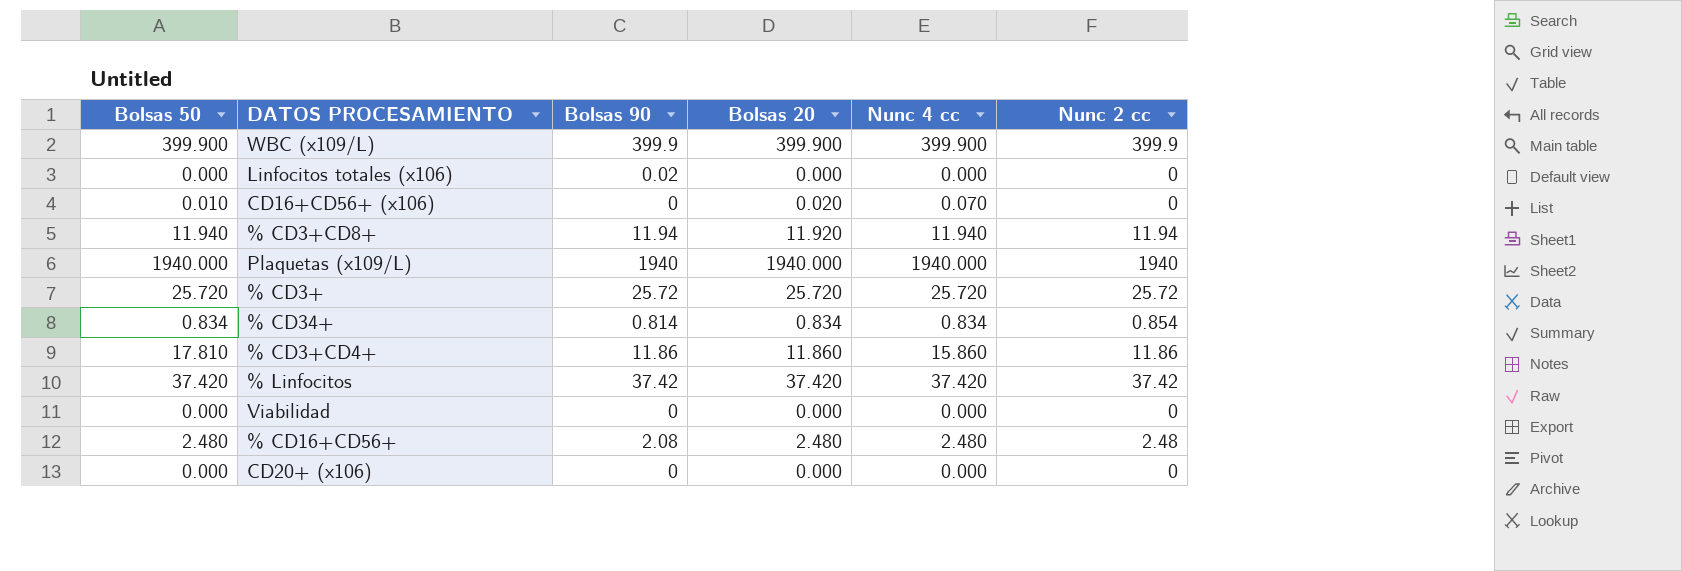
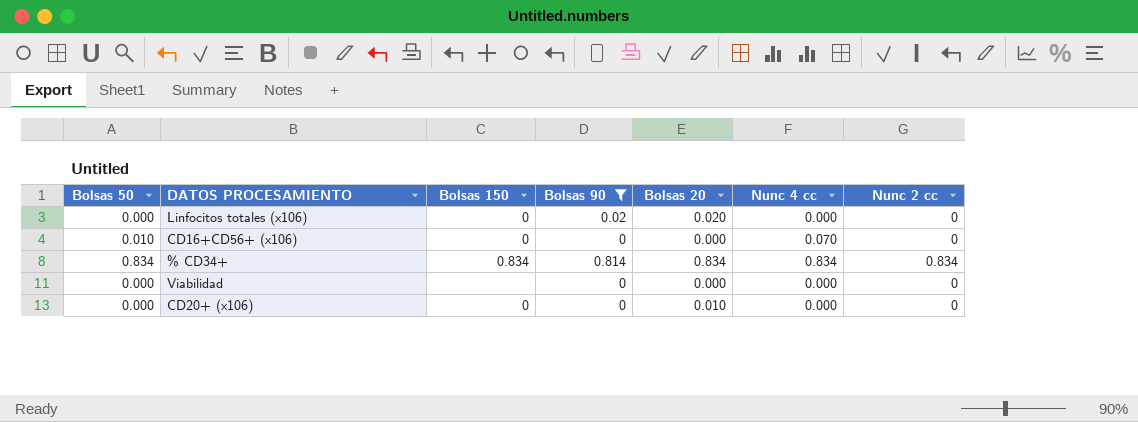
filter: none -> Bolsas 90 <= 0.814
column Bolsas 150 | position: none -> 3
Linfocitos totales (x106) | Bolsas 20: 0.000 -> 0.020
CD16+CD56+ (x106) | Bolsas 20: 0.020 -> 0.000
% CD34+ | Nunc 2 cc: 0.854 -> 0.834
CD20+ (x106) | Bolsas 20: 0.000 -> 0.010

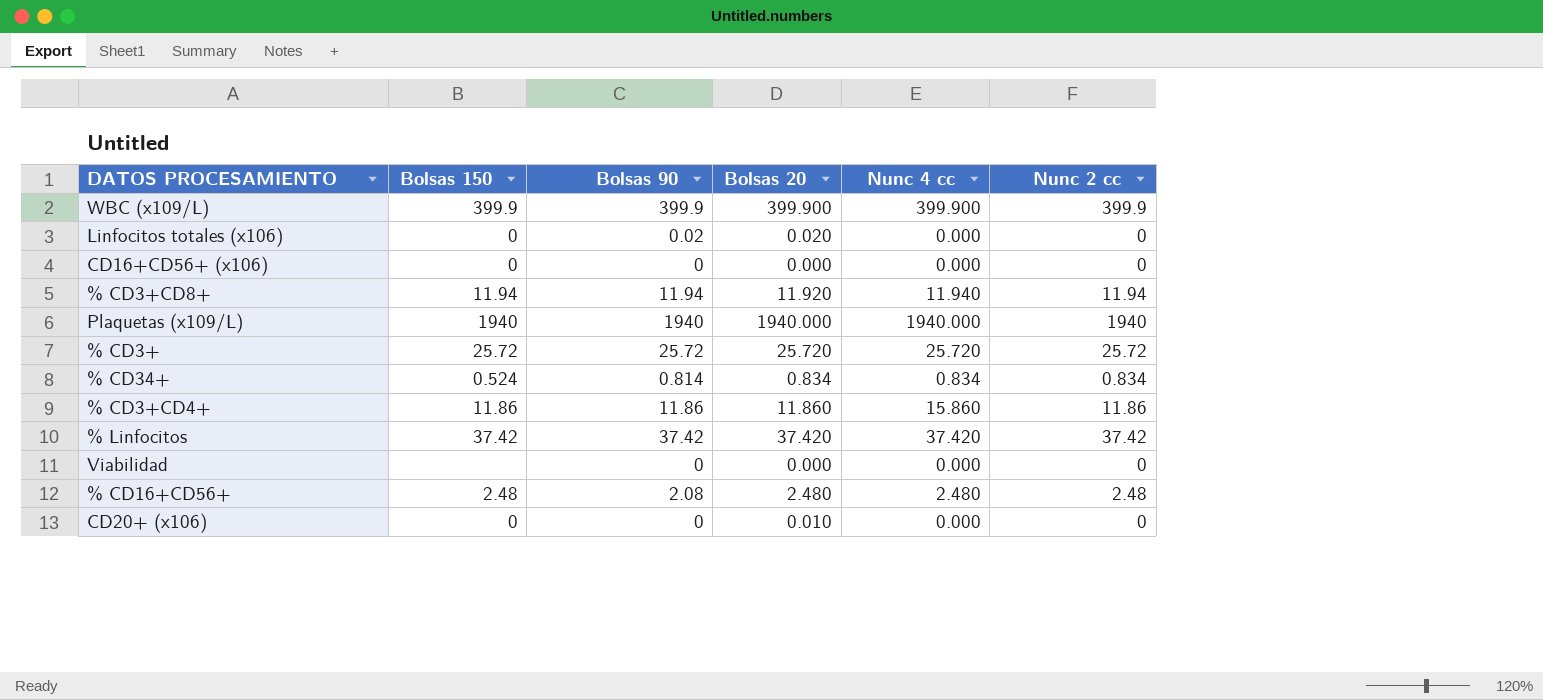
filter: Bolsas 90 <= 0.814 -> none
column Bolsas 50 | position: 1 -> none
CD16+CD56+ (x106) | Nunc 4 cc: 0.070 -> 0.000
% CD34+ | Bolsas 150: 0.834 -> 0.524

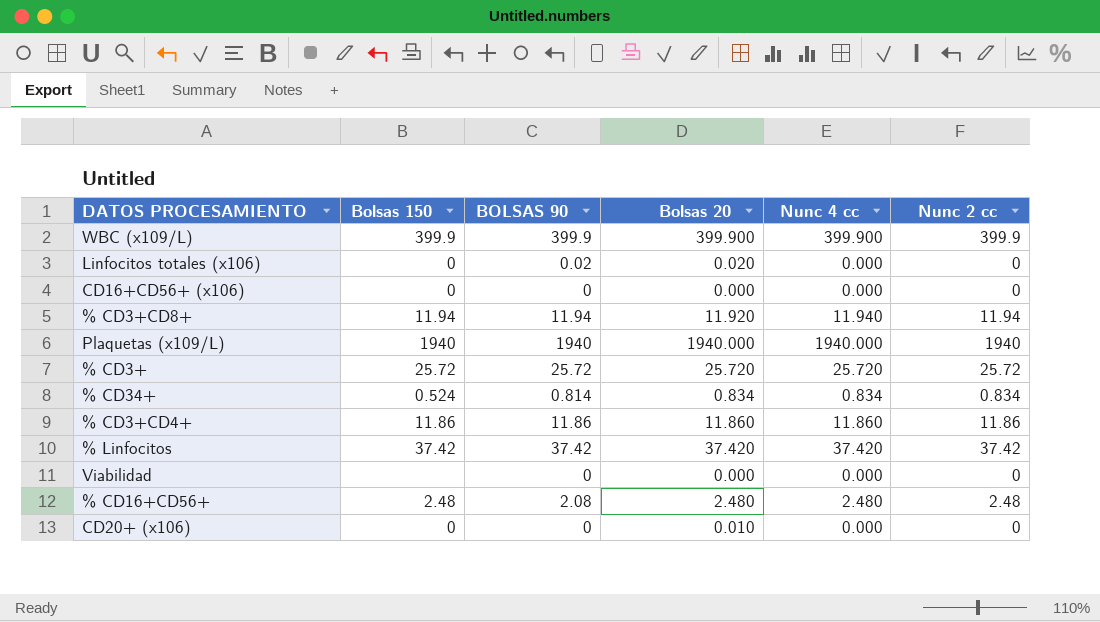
column name: Bolsas 90 -> BOLSAS 90
% CD3+CD4+ | Nunc 4 cc: 15.860 -> 11.860

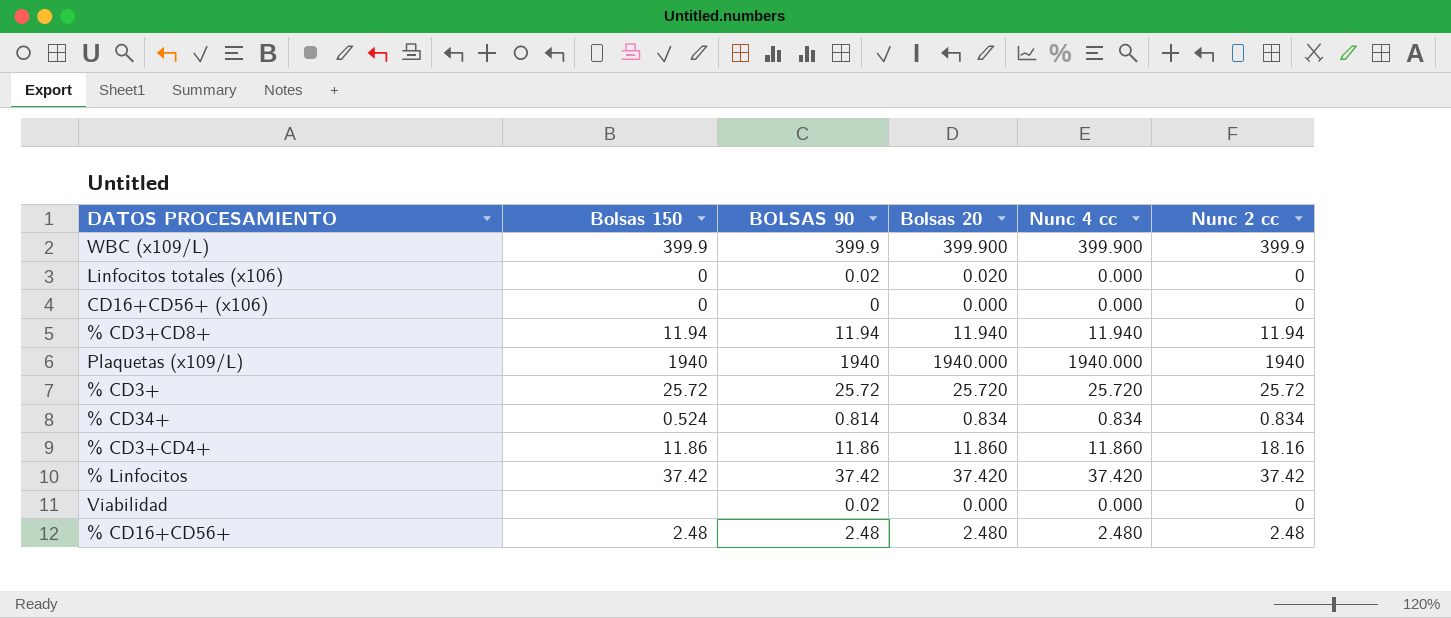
row CD20+ (x106): 0 | 0 | 0.010 | 0.000 | 0 -> none
% CD3+CD8+ | Bolsas 20: 11.920 -> 11.940
% CD3+CD4+ | Nunc 2 cc: 11.86 -> 18.16
Viabilidad | BOLSAS 90: 0 -> 0.02
% CD16+CD56+ | BOLSAS 90: 2.08 -> 2.48

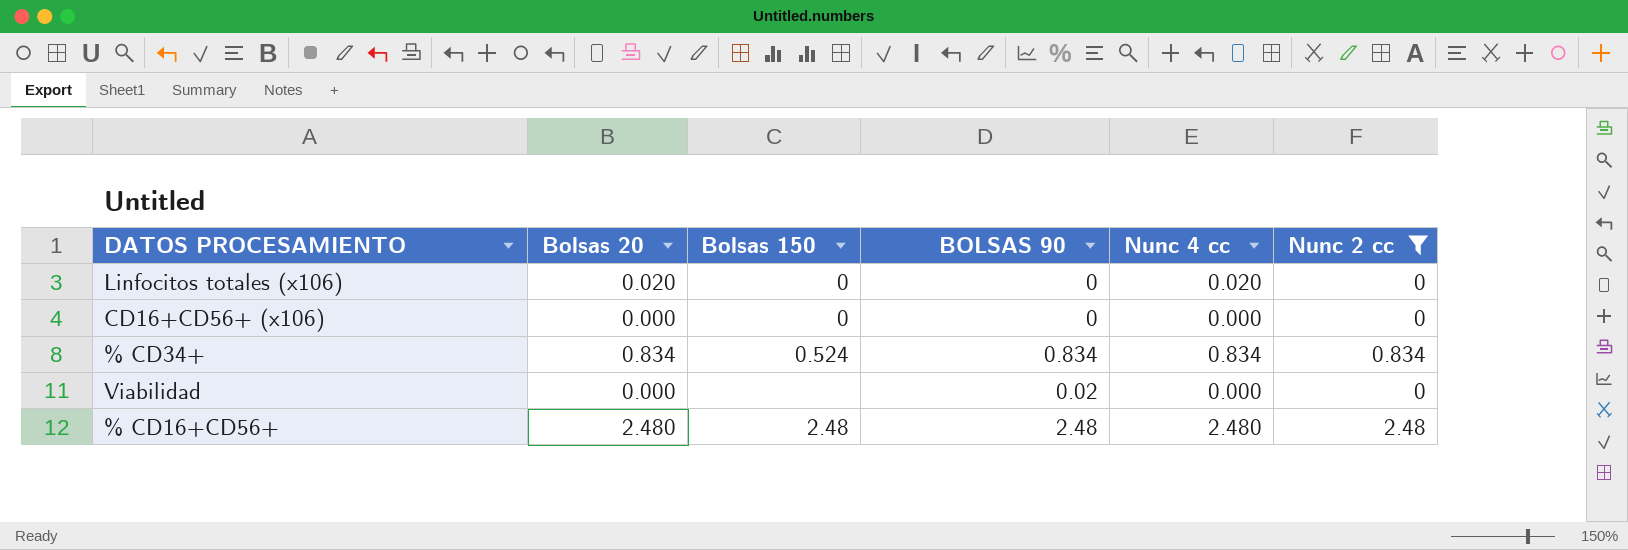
filter: none -> Nunc 2 cc <= 2.48
column Bolsas 20 | position: 4 -> 2
Linfocitos totales (x106) | BOLSAS 90: 0.02 -> 0
Linfocitos totales (x106) | Nunc 4 cc: 0.000 -> 0.020
% CD34+ | BOLSAS 90: 0.814 -> 0.834

